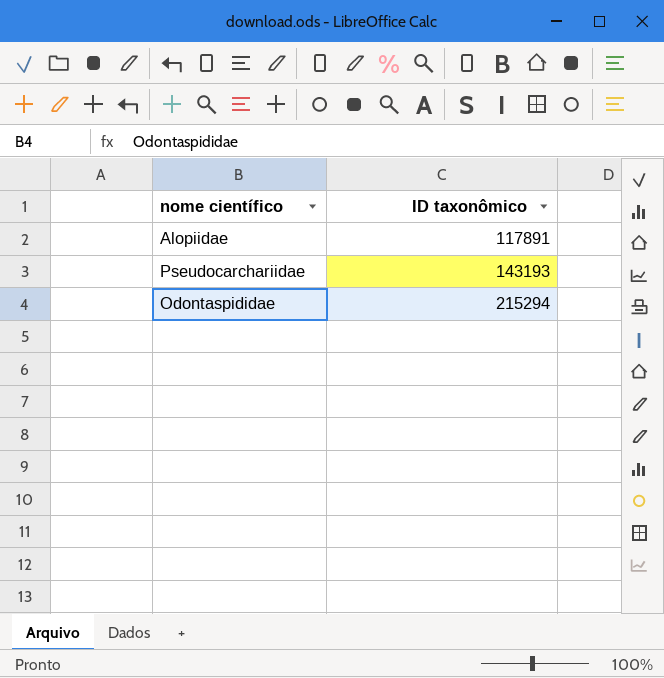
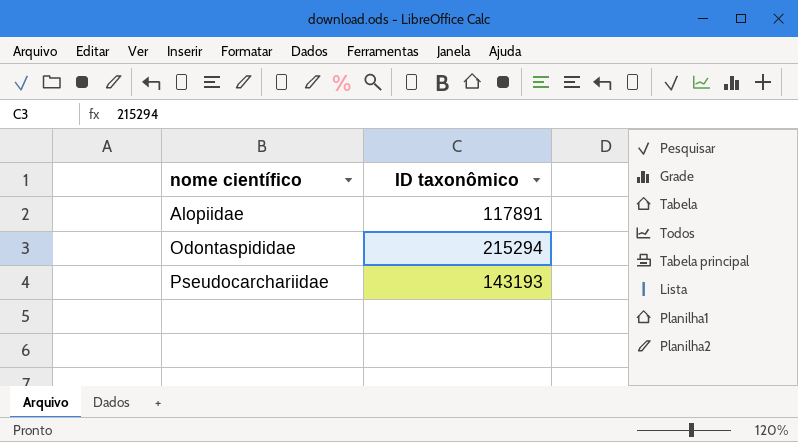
row order: ID taxonômico ascending -> nome científico ascending

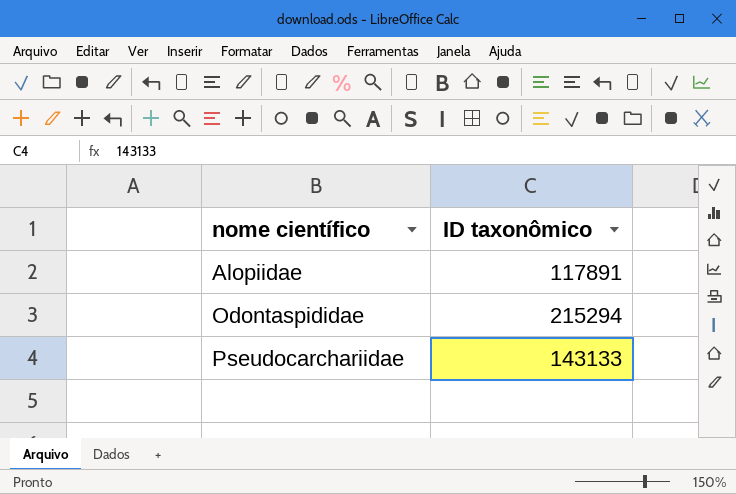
Pseudocarchariidae | ID taxonômico: 143193 -> 143133

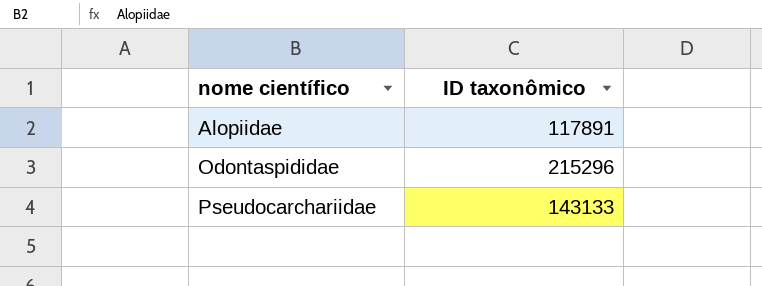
Odontaspididae | ID taxonômico: 215294 -> 215296

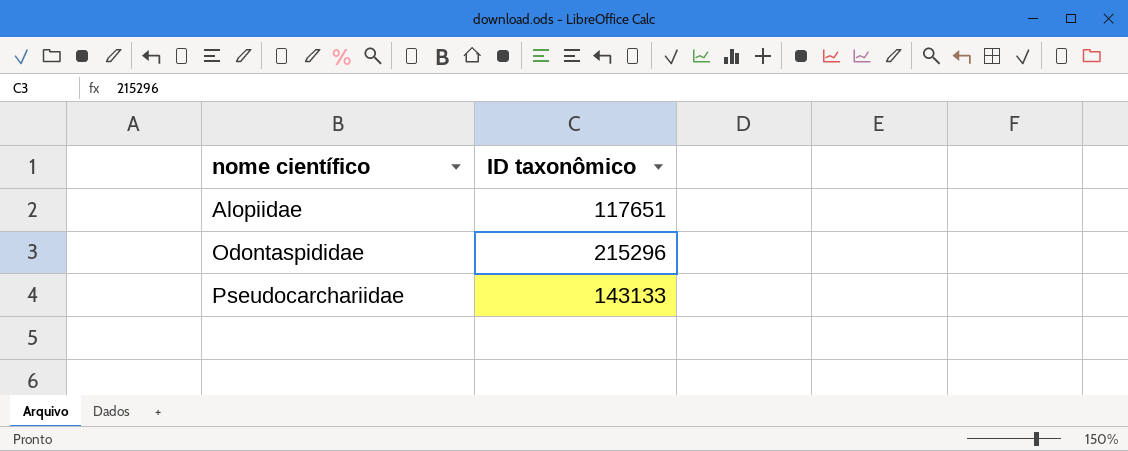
Alopiidae | ID taxonômico: 117891 -> 117651

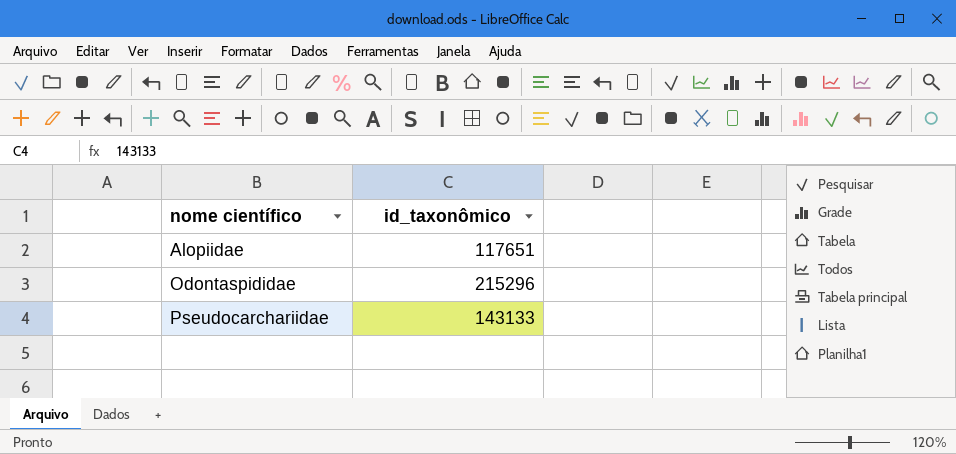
column name: ID taxonômico -> id_taxonômico

